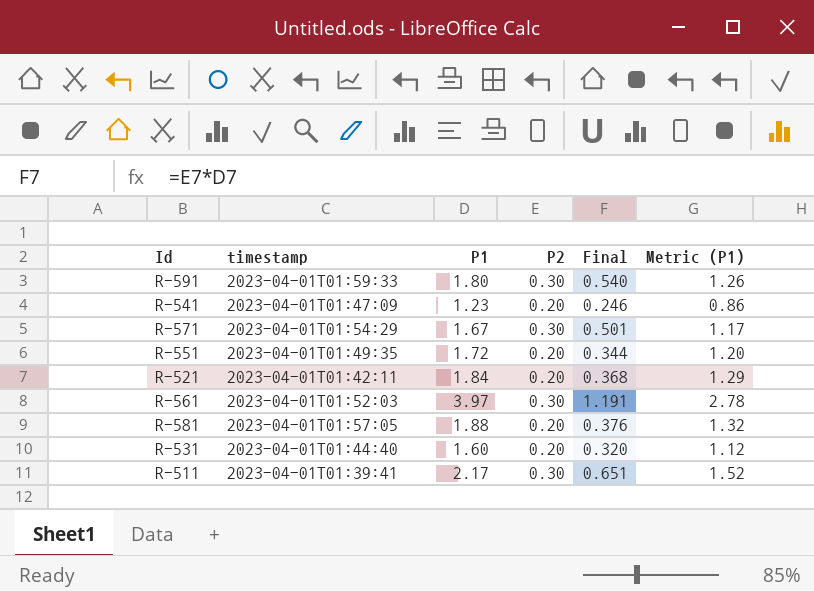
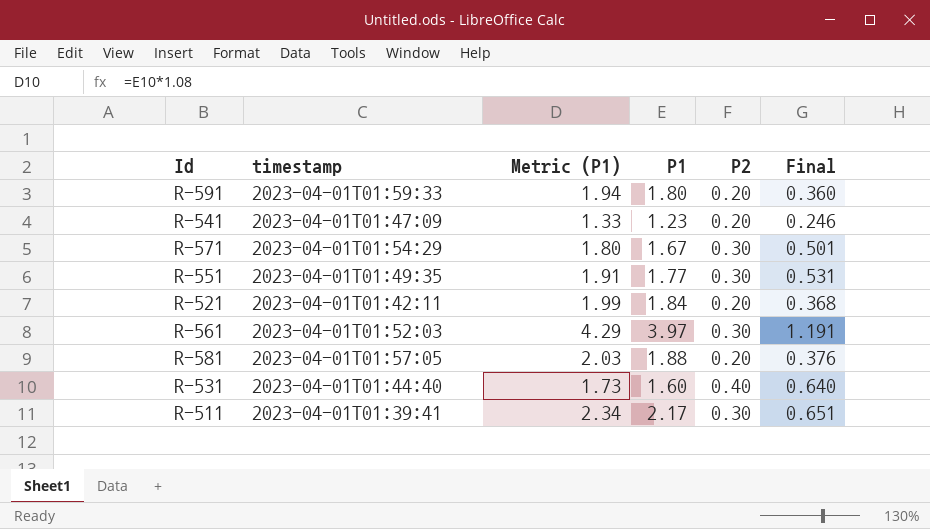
column Metric (P1) | formula: [P1] * 0.7 -> [P1] * 1.08
column Metric (P1) | position: 6 -> 3
R-591 | P2: 0.30 -> 0.20
R-591 | Final: 0.540 -> 0.360
R-551 | P1: 1.72 -> 1.77
R-551 | P2: 0.20 -> 0.30
R-551 | Final: 0.344 -> 0.531
R-531 | P2: 0.20 -> 0.40
R-531 | Final: 0.320 -> 0.640

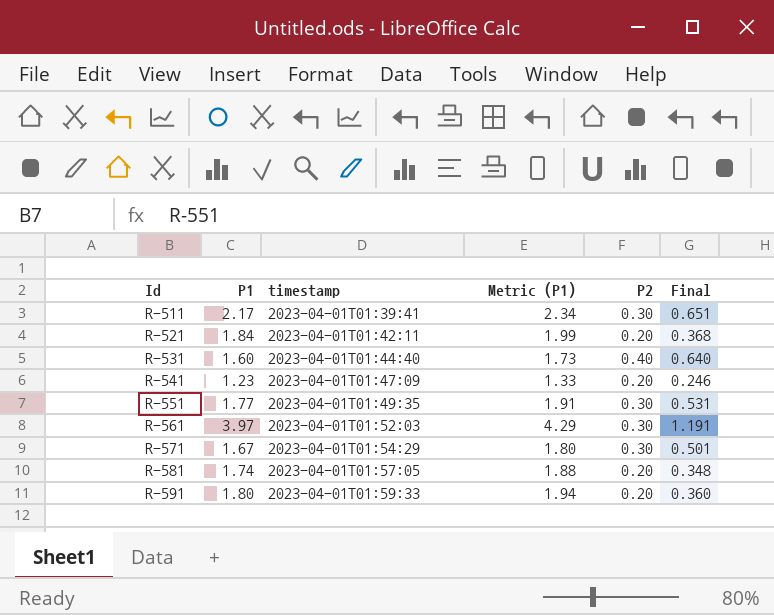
row order: none -> Id ascending
column P1 | position: 4 -> 2
R-581 | P1: 1.88 -> 1.74
R-581 | Metric (P1): 2.03 -> 1.88
R-581 | Final: 0.376 -> 0.348

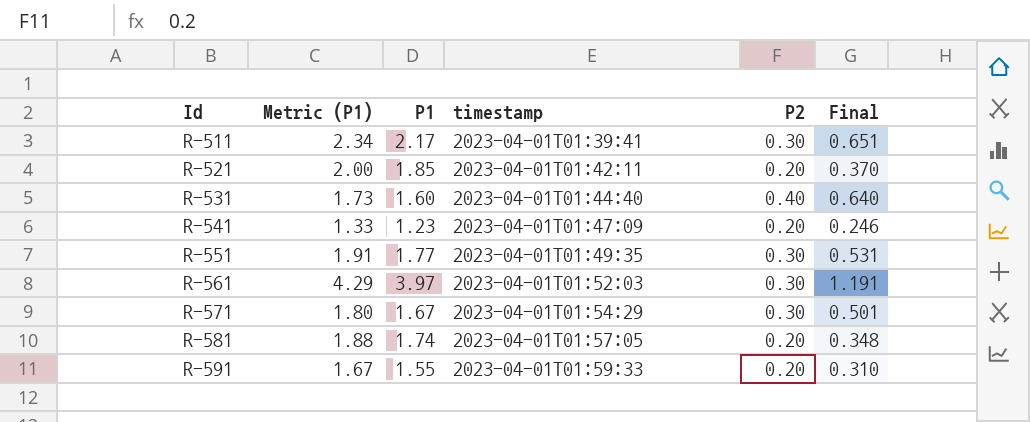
column Metric (P1) | position: 4 -> 2
R-521 | Metric (P1): 1.99 -> 2.00
R-521 | P1: 1.84 -> 1.85
R-521 | Final: 0.368 -> 0.370
R-591 | Metric (P1): 1.94 -> 1.67
R-591 | P1: 1.80 -> 1.55
R-591 | Final: 0.360 -> 0.310

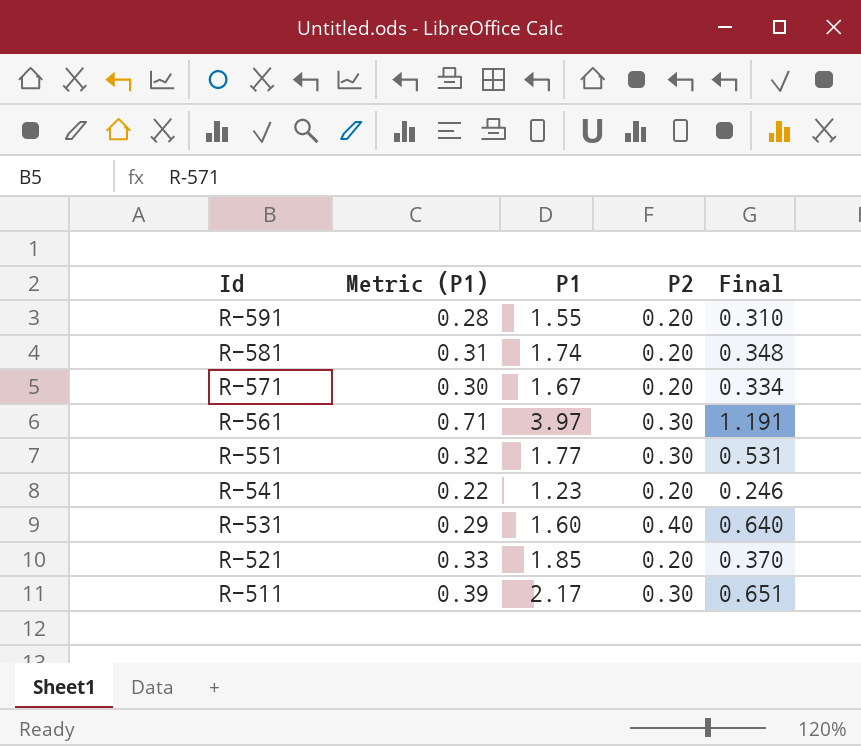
row order: Id ascending -> Id descending
column timestamp | position: 4 -> none
column Metric (P1) | formula: [P1] * 1.08 -> [P1] * 0.18
R-571 | P2: 0.30 -> 0.20
R-571 | Final: 0.501 -> 0.334

